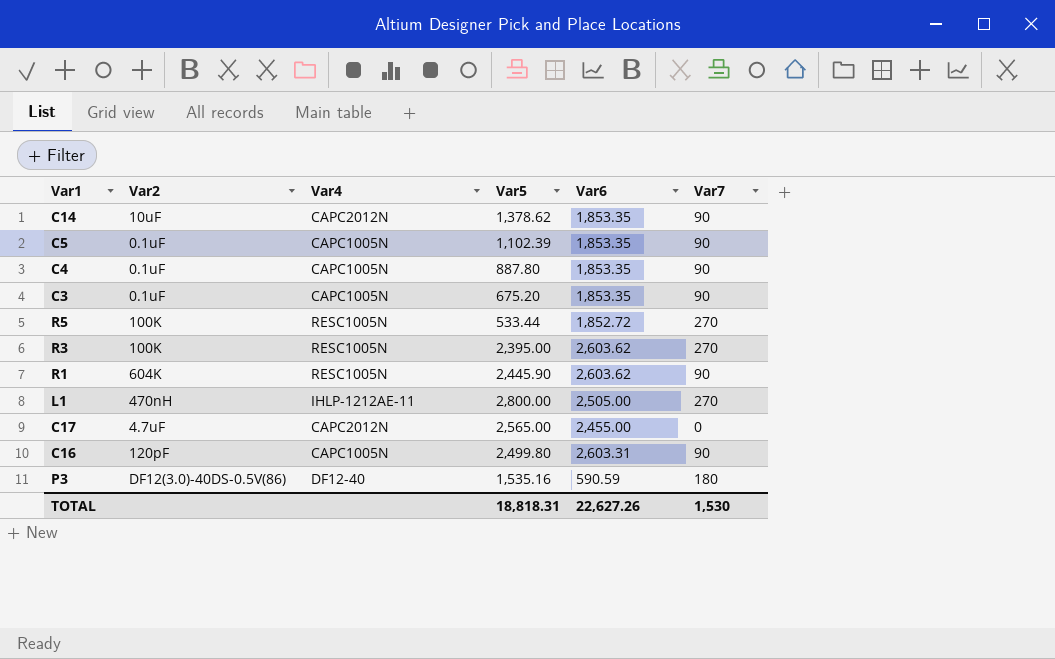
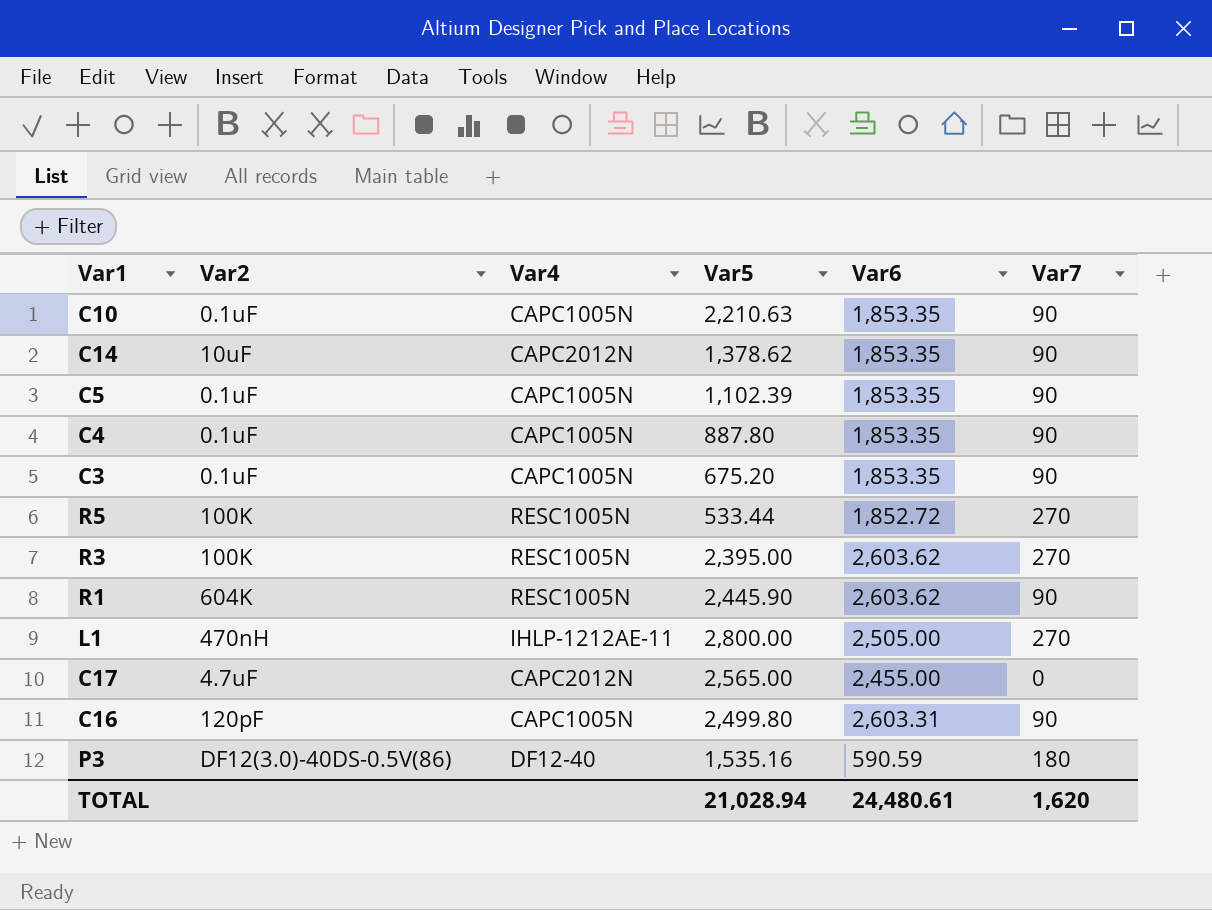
row C10: none -> 0.1uF | CAPC1005N | 2,210.63 | 1,853.35 | 90
TOTAL | Var5: 18,818.31 -> 21,028.94
TOTAL | Var6: 22,627.26 -> 24,480.61
TOTAL | Var7: 1,530 -> 1,620

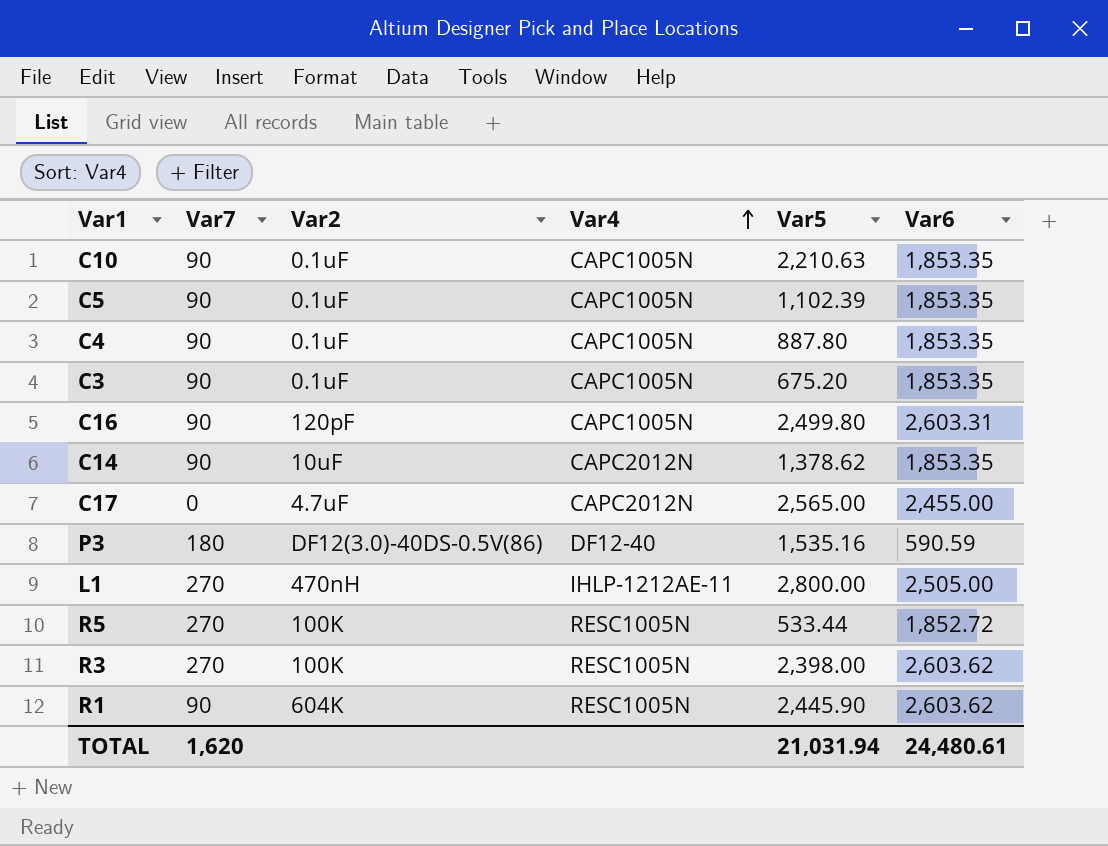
row order: none -> Var4 ascending
column Var7 | position: 6 -> 2
R3 | Var5: 2,395.00 -> 2,398.00
TOTAL | Var5: 21,028.94 -> 21,031.94

